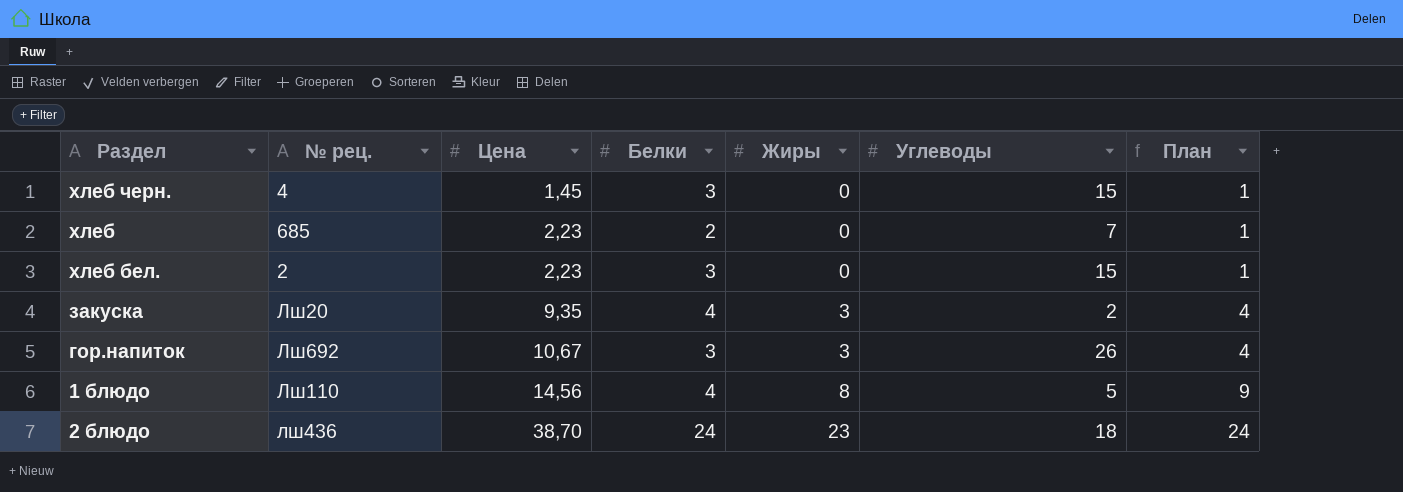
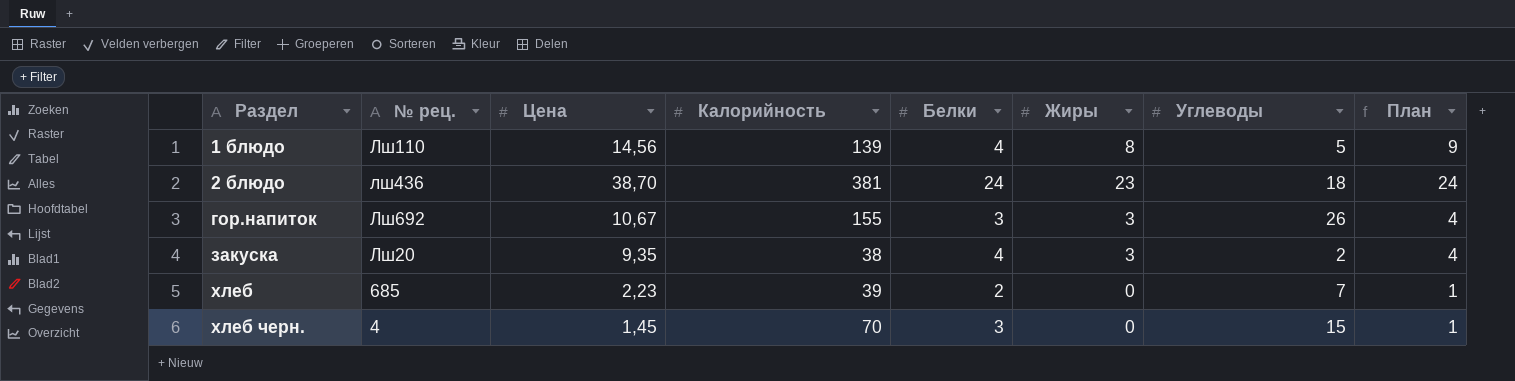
row order: Цена ascending -> Раздел ascending
column Калорийность | position: none -> 4
row хлеб бел.: 2 | 2,23 | 3 | 0 | 15 | 1 -> none

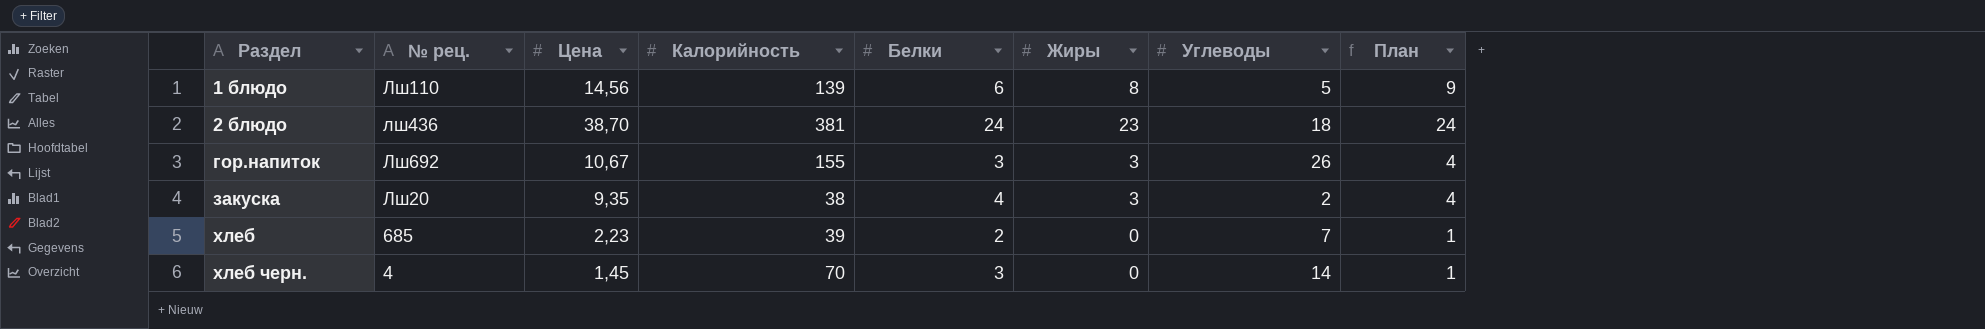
1 блюдо | Белки: 4 -> 6
хлеб черн. | Углеводы: 15 -> 14

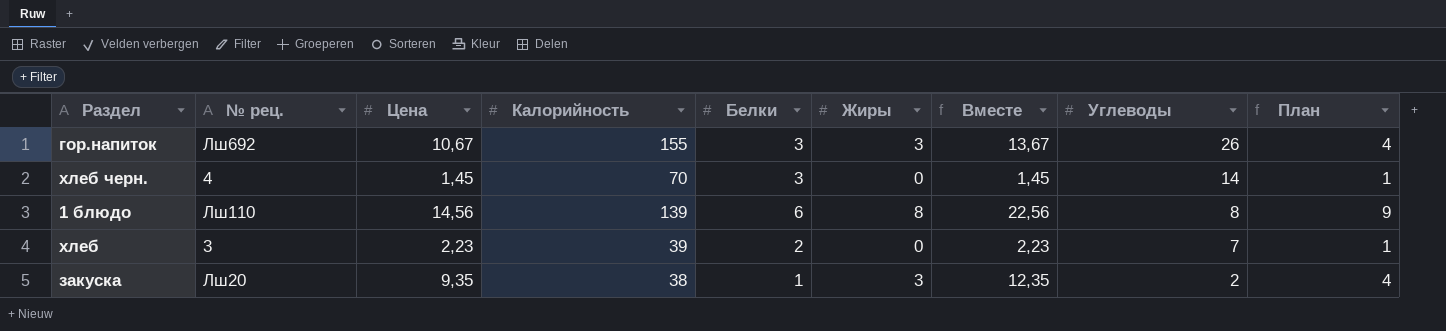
row order: Раздел ascending -> Углеводы descending
column Вместе | formula: none -> [Цена] + [Жиры]
row 2 блюдо: лш436 | 38,70 | 381 | 24 | 23 | 18 | 24 -> none
1 блюдо | Углеводы: 5 -> 8
хлеб | № рец.: 685 -> 3
закуска | Белки: 4 -> 1

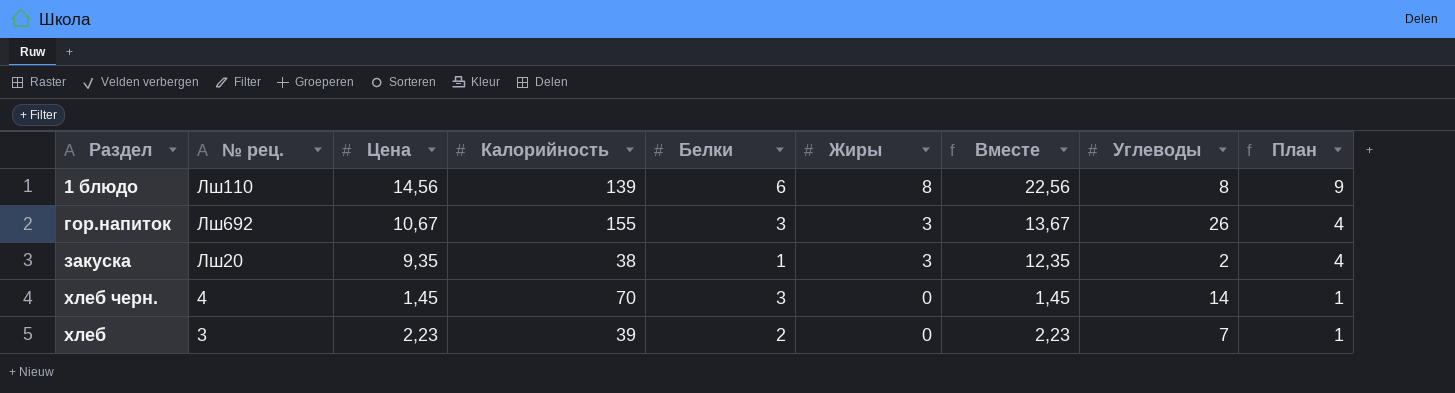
row order: Углеводы descending -> Жиры descending

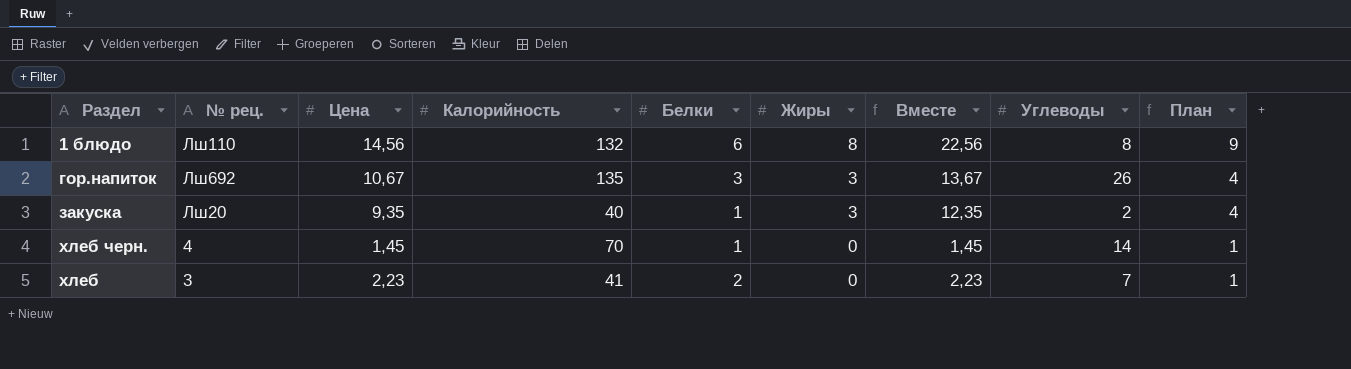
1 блюдо | Калорийность: 139 -> 132
гор.напиток | Калорийность: 155 -> 135
закуска | Калорийность: 38 -> 40
хлеб черн. | Белки: 3 -> 1
хлеб | Калорийность: 39 -> 41

